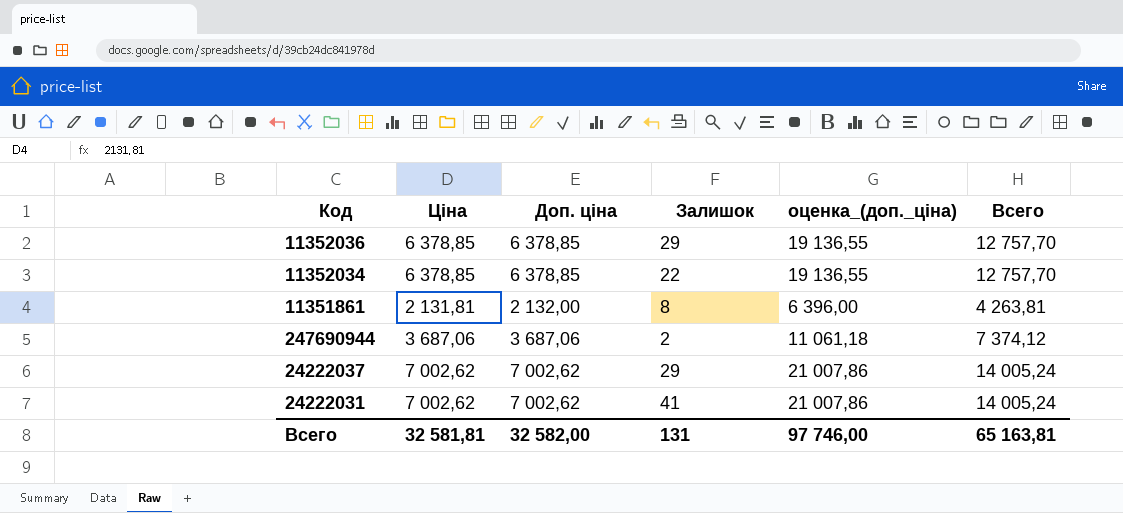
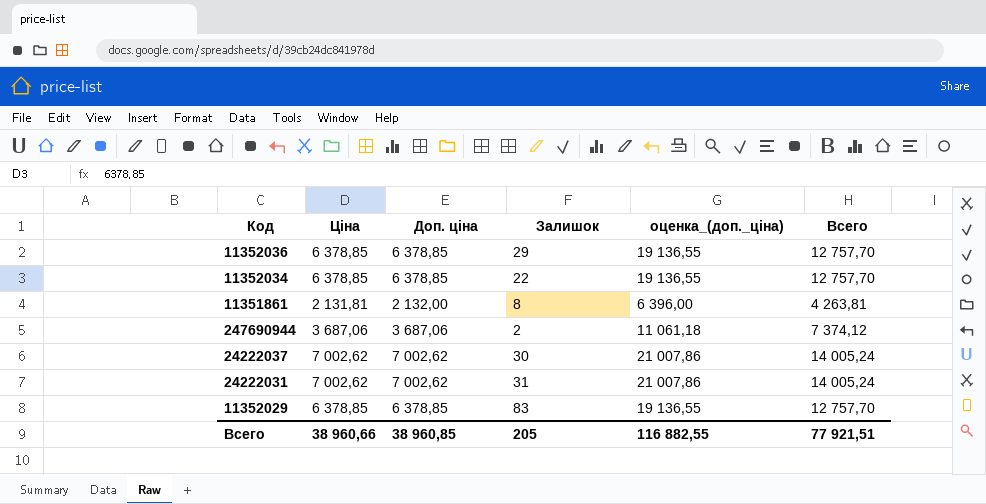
24222037 | Залишок: 29 -> 30
24222031 | Залишок: 41 -> 31
row 11352029: none -> 6 378,85 | 6 378,85 | 83 | 19 136,55 | 12 757,70
Всего | Ціна: 32 581,81 -> 38 960,66
Всего | Доп. ціна: 32 582,00 -> 38 960,85
Всего | Залишок: 131 -> 205
Всего | оценка_(доп._ціна): 97 746,00 -> 116 882,55
Всего | Всего: 65 163,81 -> 77 921,51

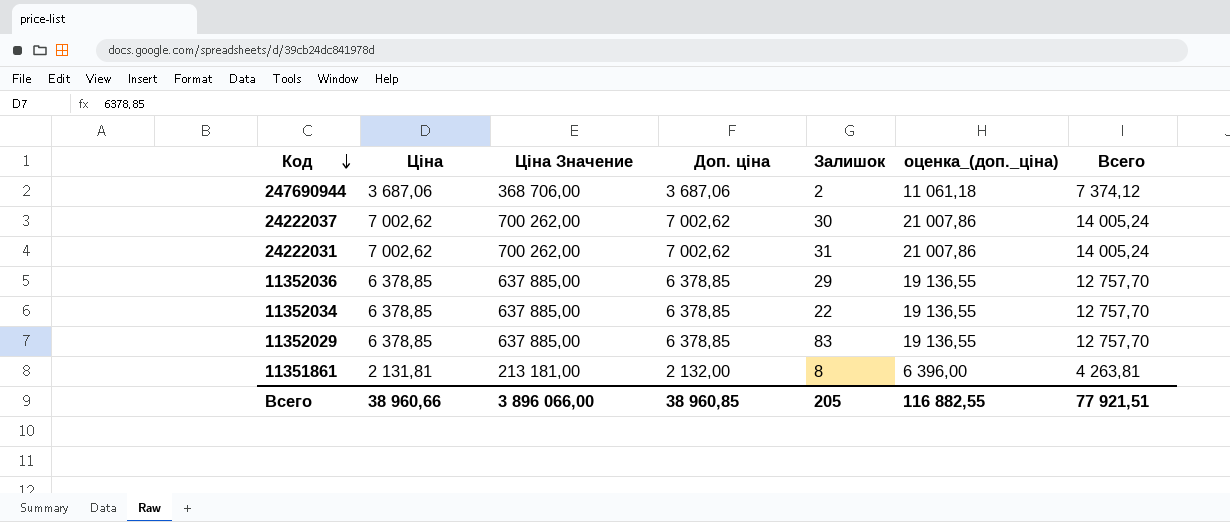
row order: none -> Код descending
column Ціна Значение | formula: none -> [Ціна] * 100

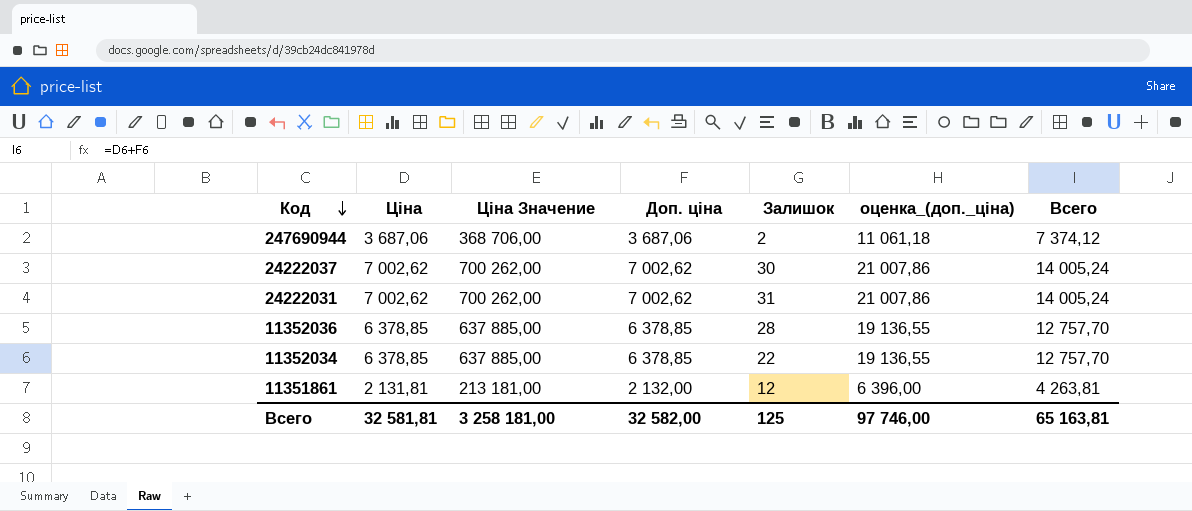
row 11352029: 6 378,85 | 637 885,00 | 6 378,85 | 83 | 19 136,55 | 12 757,70 -> none
11352036 | Залишок: 29 -> 28
11351861 | Залишок: 8 -> 12
Всего | Ціна: 38 960,66 -> 32 581,81
Всего | Ціна Значение: 3 896 066,00 -> 3 258 181,00
Всего | Доп. ціна: 38 960,85 -> 32 582,00
Всего | Залишок: 205 -> 125
Всего | оценка_(доп._ціна): 116 882,55 -> 97 746,00
Всего | Всего: 77 921,51 -> 65 163,81

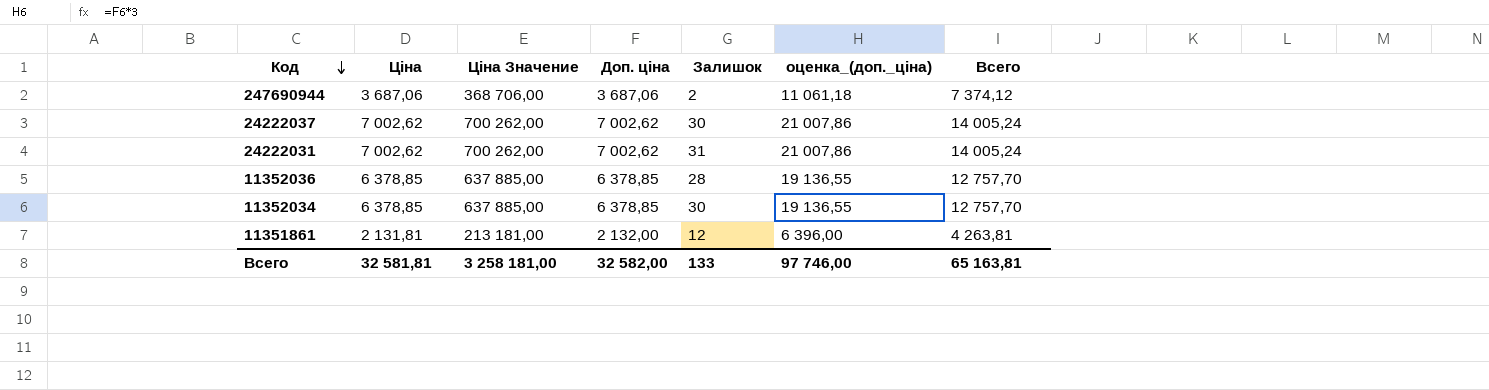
11352034 | Залишок: 22 -> 30
Всего | Залишок: 125 -> 133

